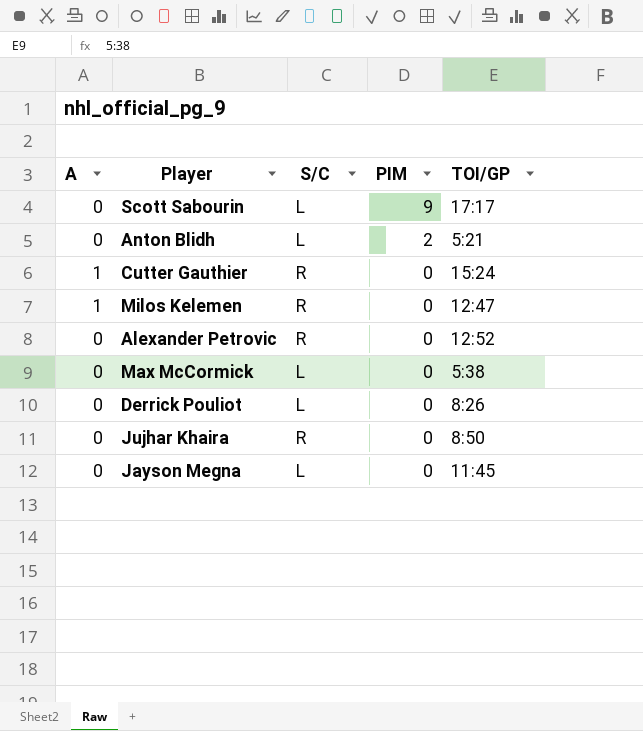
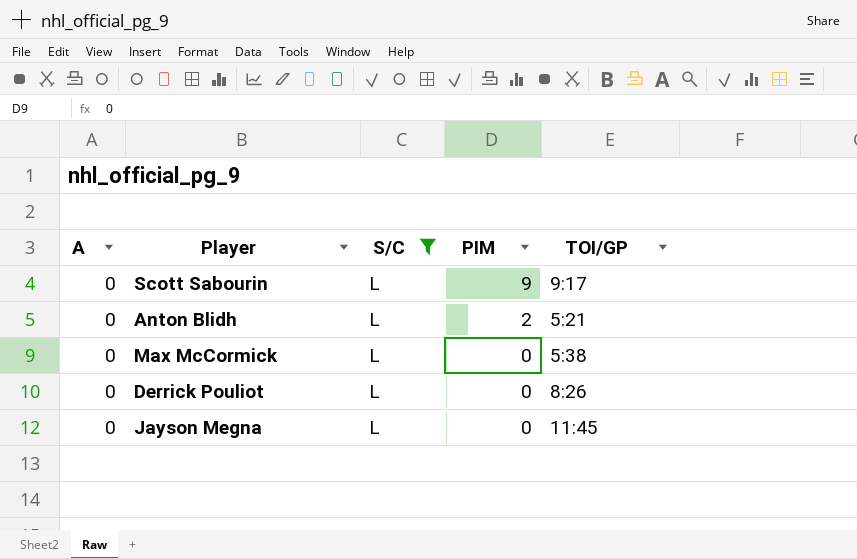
filter: none -> S/C = L
Scott Sabourin | TOI/GP: 17:17 -> 9:17

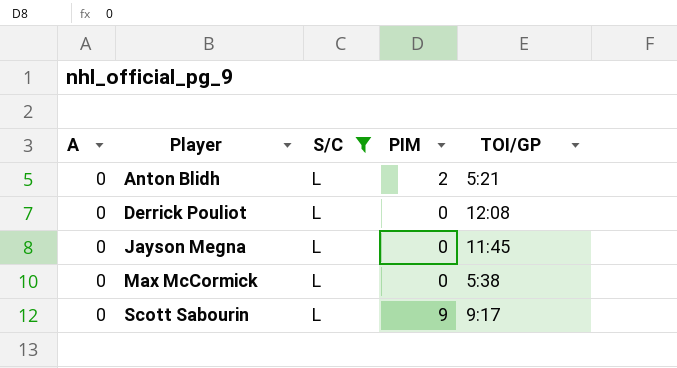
row order: PIM descending -> Player ascending
Derrick Pouliot | TOI/GP: 8:26 -> 12:08

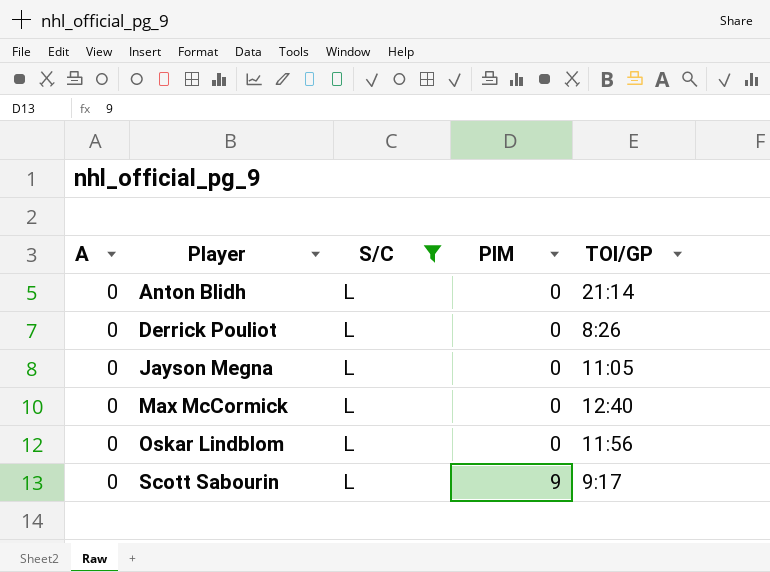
Anton Blidh | PIM: 2 -> 0
Anton Blidh | TOI/GP: 5:21 -> 21:14
Derrick Pouliot | TOI/GP: 12:08 -> 8:26
Jayson Megna | TOI/GP: 11:45 -> 11:05
Max McCormick | TOI/GP: 5:38 -> 12:40
row Oskar Lindblom: none -> 0 | L | 0 | 11:56

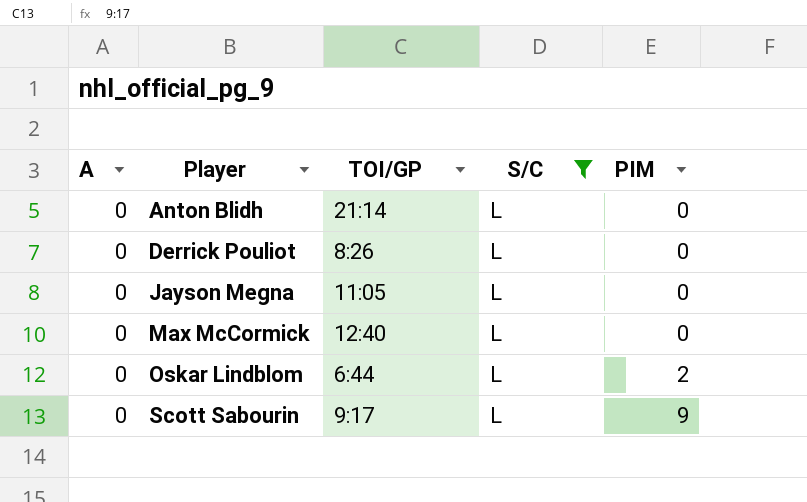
column TOI/GP | position: 5 -> 3
Oskar Lindblom | TOI/GP: 11:56 -> 6:44
Oskar Lindblom | PIM: 0 -> 2

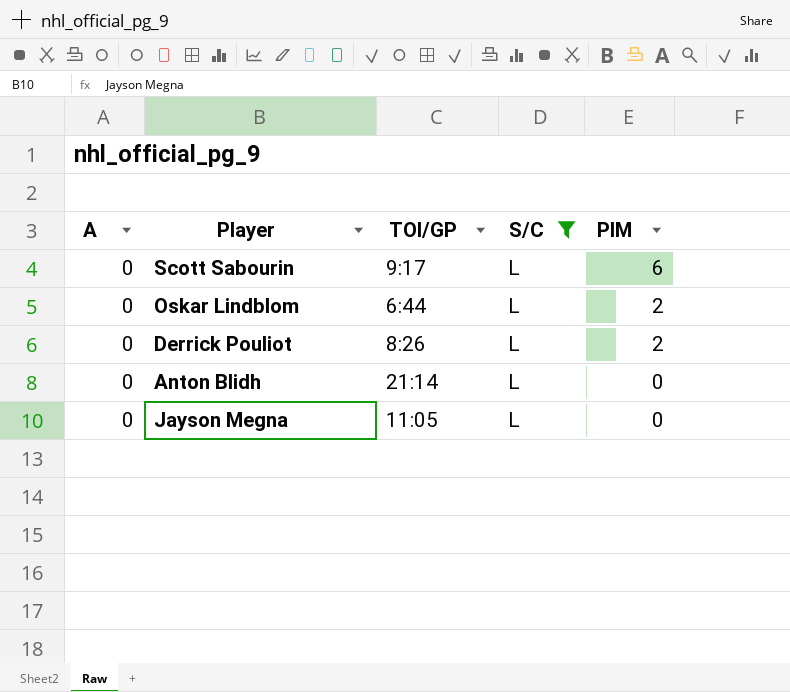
row order: Player ascending -> PIM descending
row Max McCormick: 0 | 12:40 | L | 0 -> none
Scott Sabourin | PIM: 9 -> 6
Derrick Pouliot | PIM: 0 -> 2

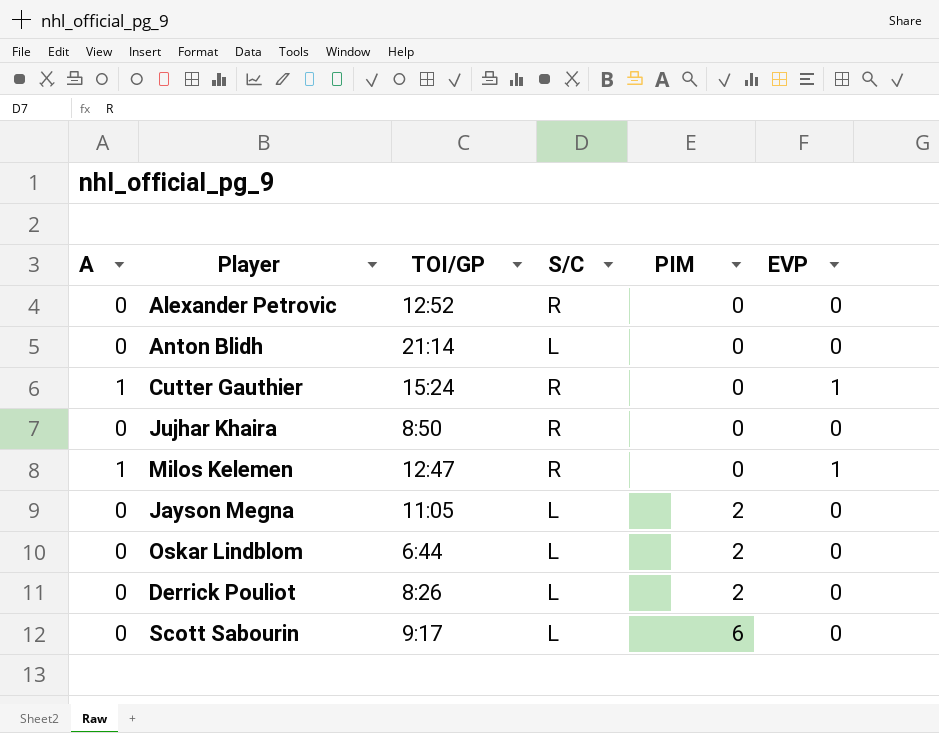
filter: S/C = L -> none
row order: PIM descending -> PIM ascending
column EVP | position: none -> 6
Jayson Megna | PIM: 0 -> 2

